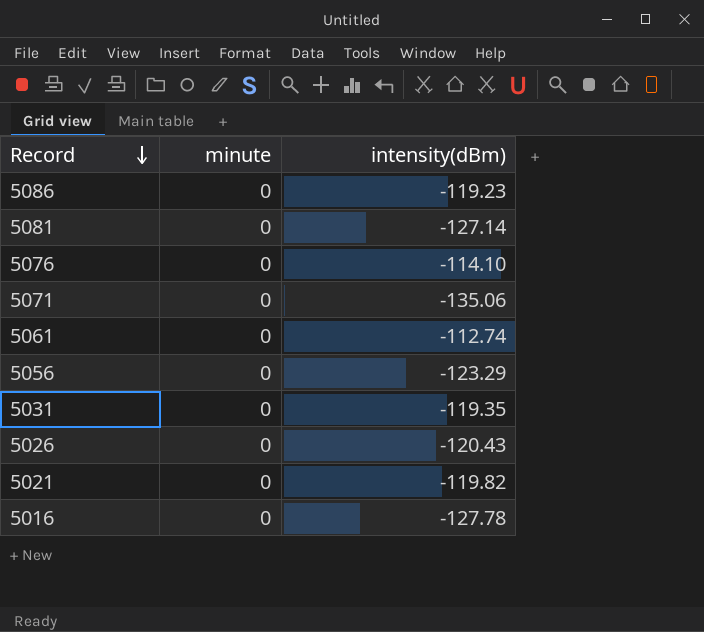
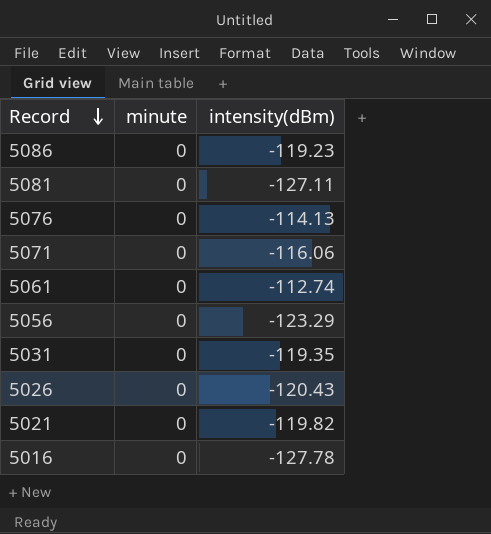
5081 | intensity(dBm): -127.14 -> -127.11
5076 | intensity(dBm): -114.10 -> -114.13
5071 | intensity(dBm): -135.06 -> -116.06

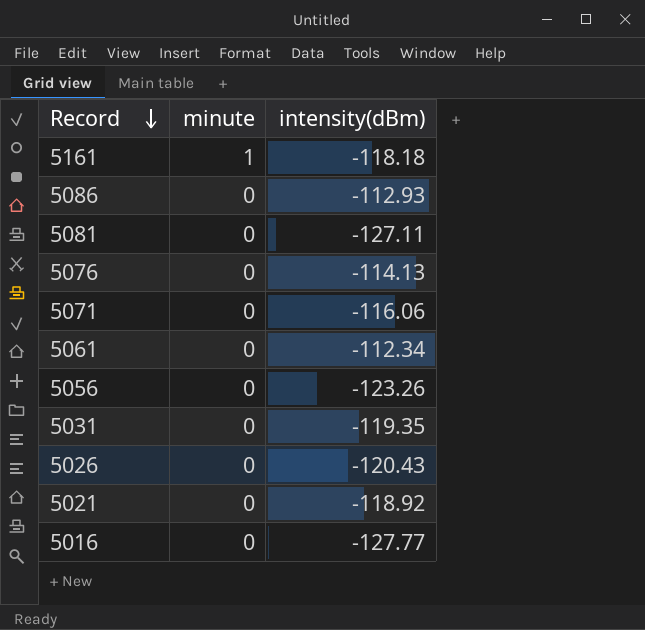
row 5161: none -> 1 | -118.18
5086 | intensity(dBm): -119.23 -> -112.93
5061 | intensity(dBm): -112.74 -> -112.34
5056 | intensity(dBm): -123.29 -> -123.26
5021 | intensity(dBm): -119.82 -> -118.92
5016 | intensity(dBm): -127.78 -> -127.77

